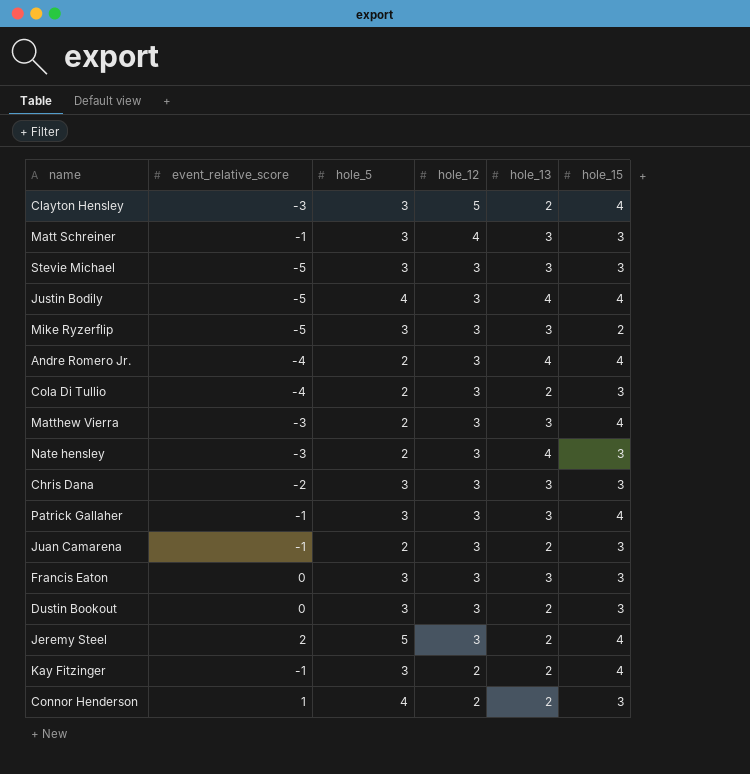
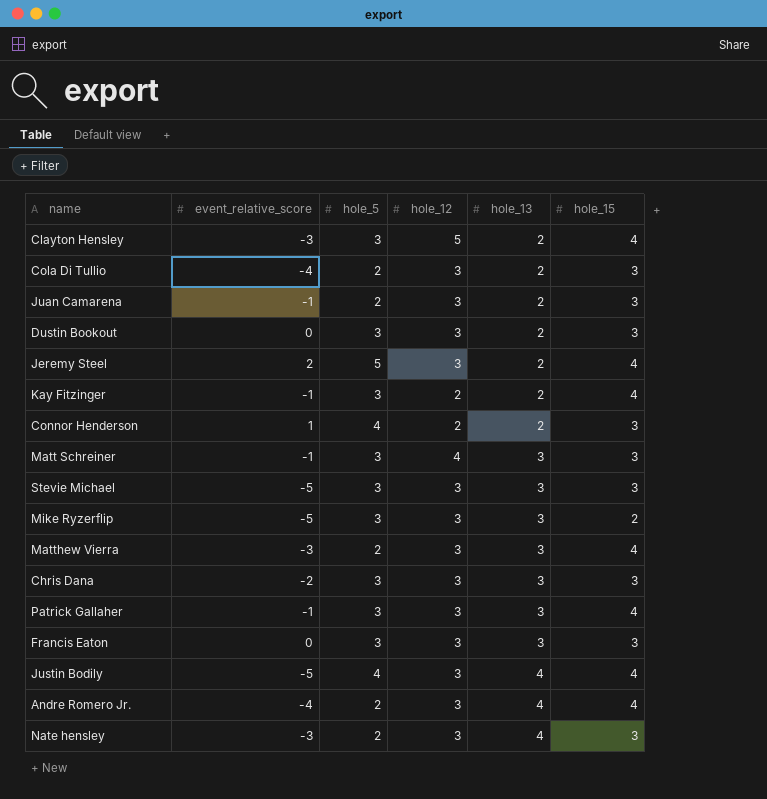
row order: hole_12 descending -> hole_13 ascending

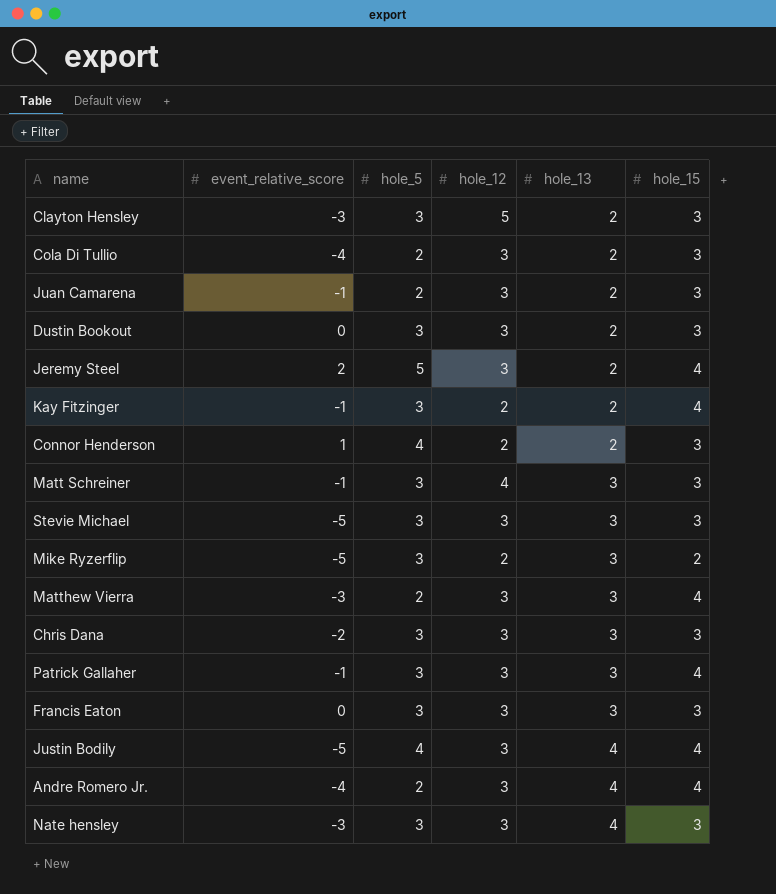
Clayton Hensley | hole_15: 4 -> 3
Mike Ryzerflip | hole_12: 3 -> 2
Nate hensley | hole_5: 2 -> 3

